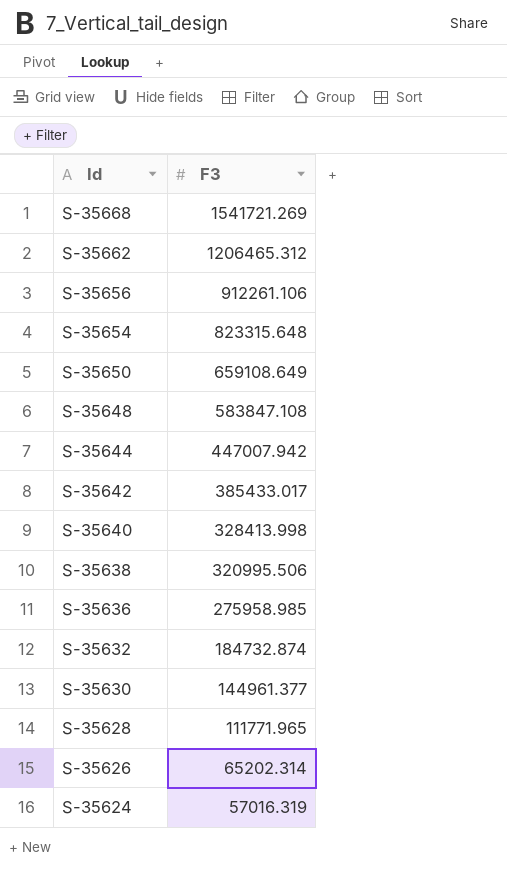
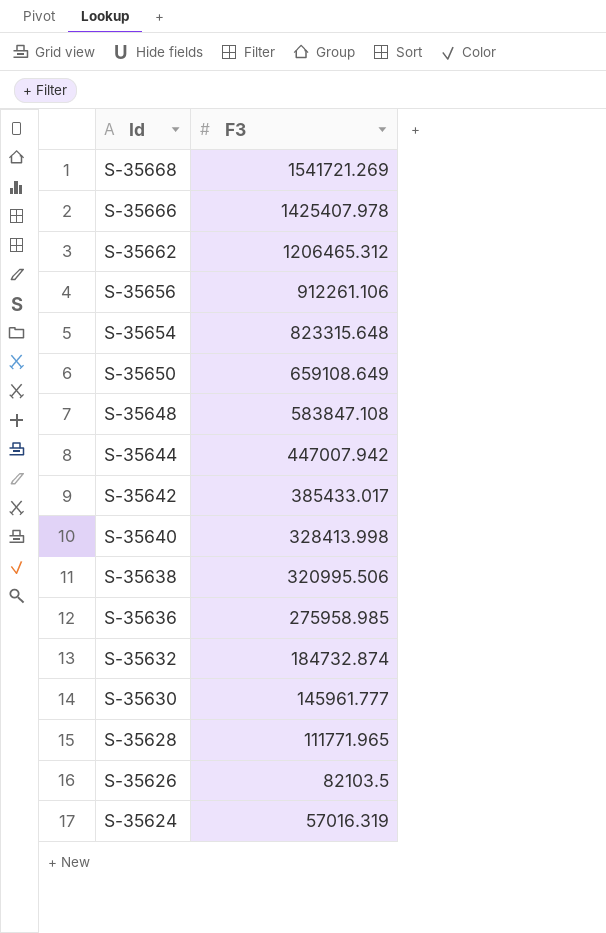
row S-35666: none -> 1425407.978
S-35630 | F3: 144961.377 -> 145961.777
S-35626 | F3: 65202.314 -> 82103.5

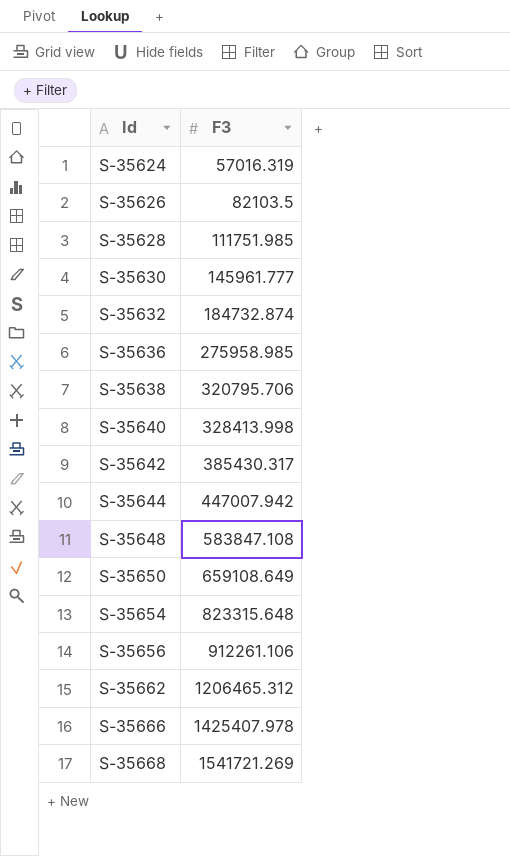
row order: Id descending -> Id ascending
S-35628 | F3: 111771.965 -> 111751.985
S-35638 | F3: 320995.506 -> 320795.706
S-35642 | F3: 385433.017 -> 385430.317

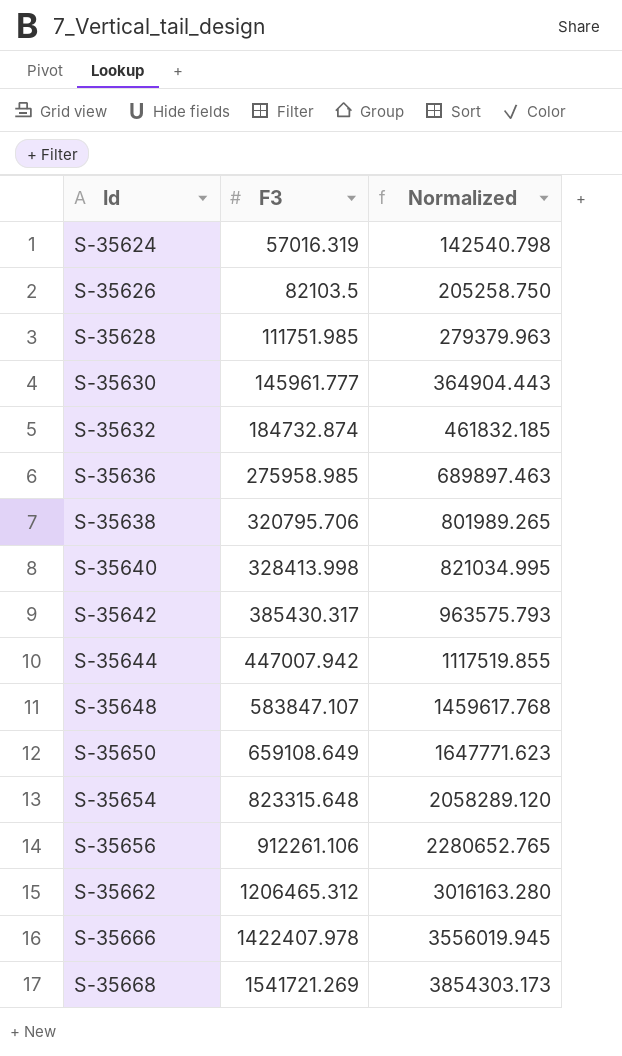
column Normalized | formula: none -> [F3] * 2.5
S-35648 | F3: 583847.108 -> 583847.107
S-35666 | F3: 1425407.978 -> 1422407.978

